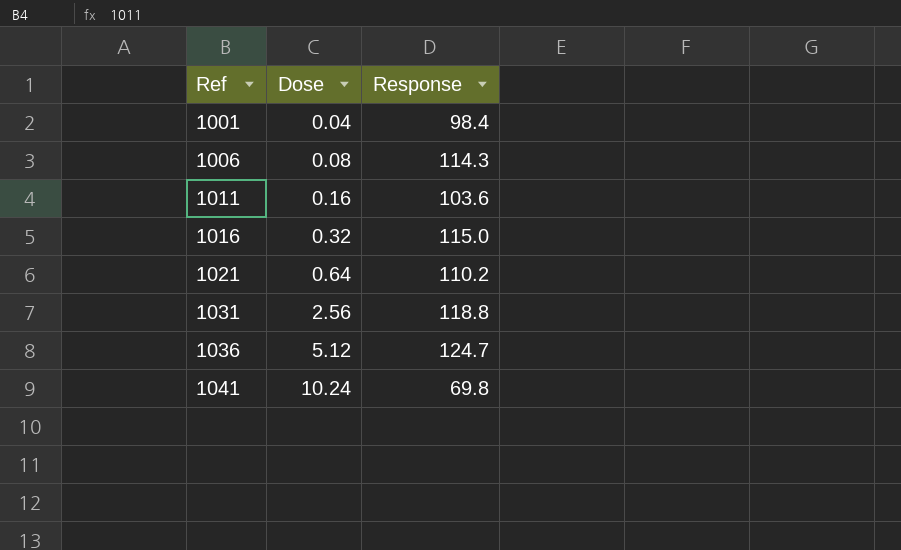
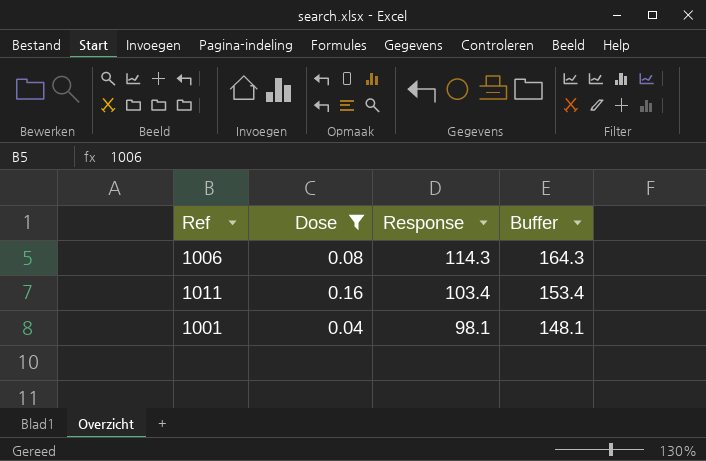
filter: none -> Dose <= 0.16
row order: Ref ascending -> Response descending
column Buffer | formula: none -> [Response] + 50
1011 | Response: 103.6 -> 103.4
1001 | Response: 98.4 -> 98.1

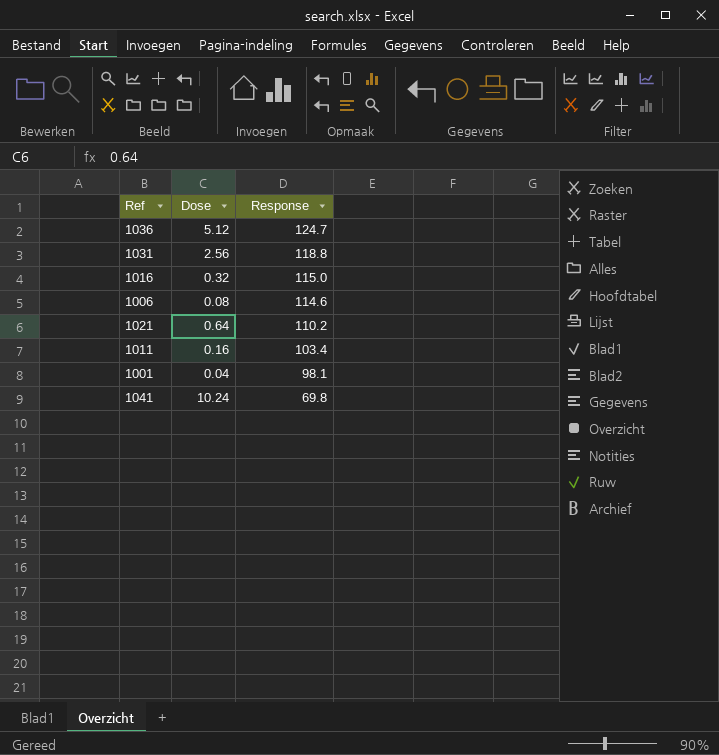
filter: Dose <= 0.16 -> none
column Buffer | formula: [Response] + 50 -> none
1006 | Response: 114.3 -> 114.6

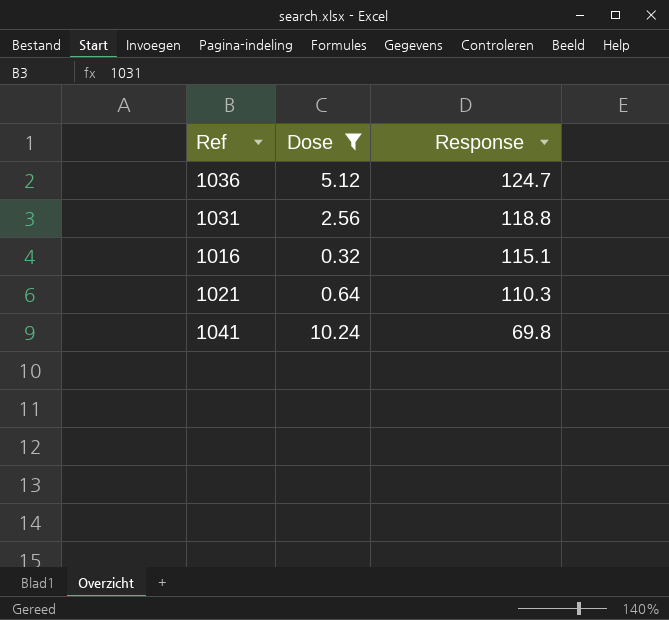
filter: none -> Dose >= 0.32
1016 | Response: 115.0 -> 115.1
1021 | Response: 110.2 -> 110.3

